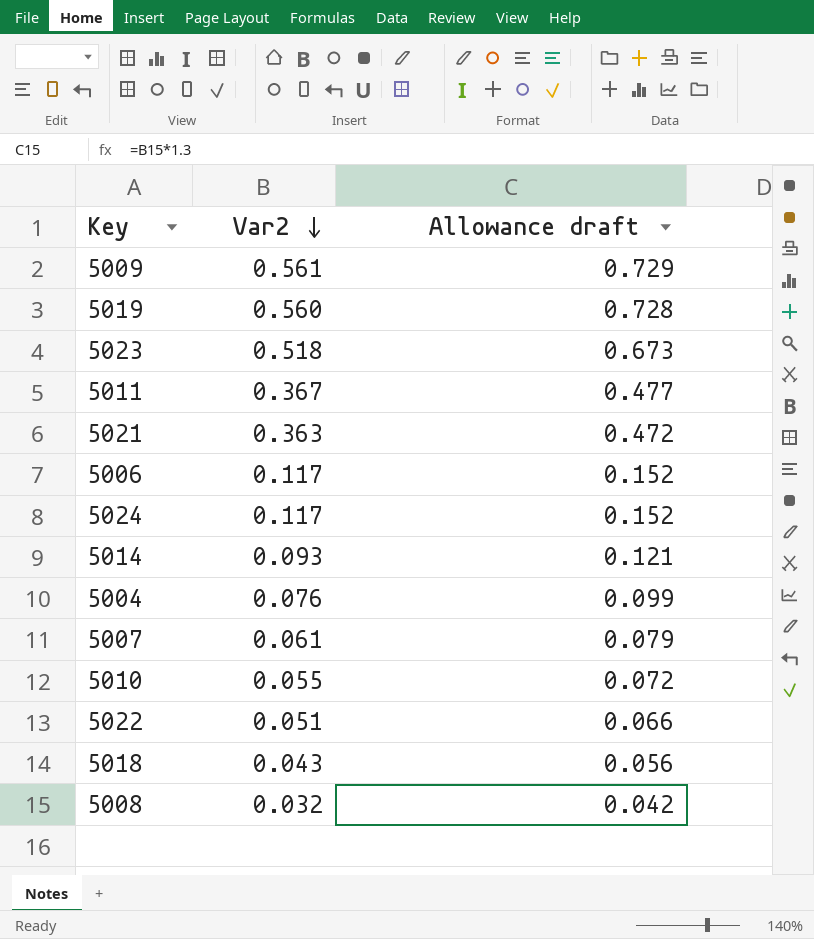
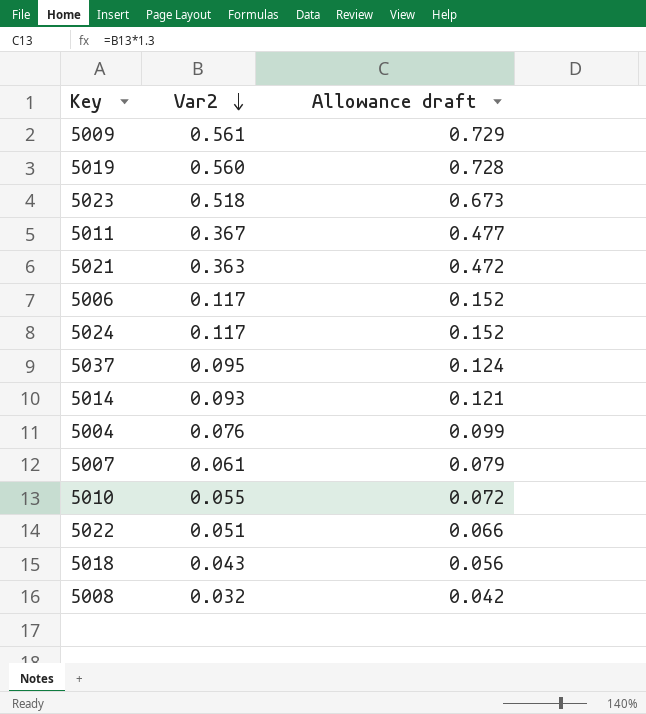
row 5037: none -> 0.095 | 0.124

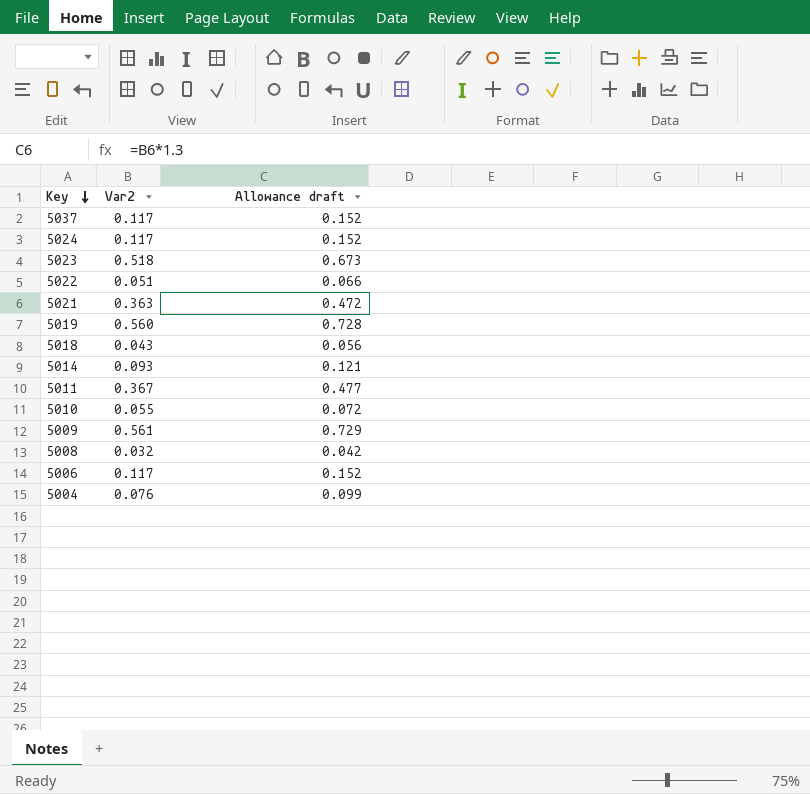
row order: Var2 descending -> Key descending
row 5007: 0.061 | 0.079 -> none
5037 | Var2: 0.095 -> 0.117
5037 | Allowance draft: 0.124 -> 0.152

